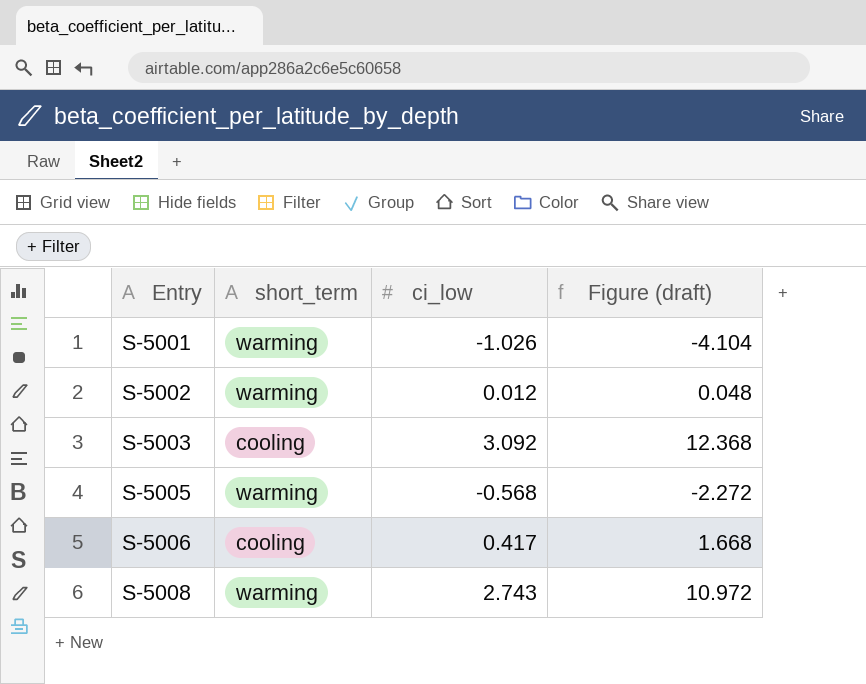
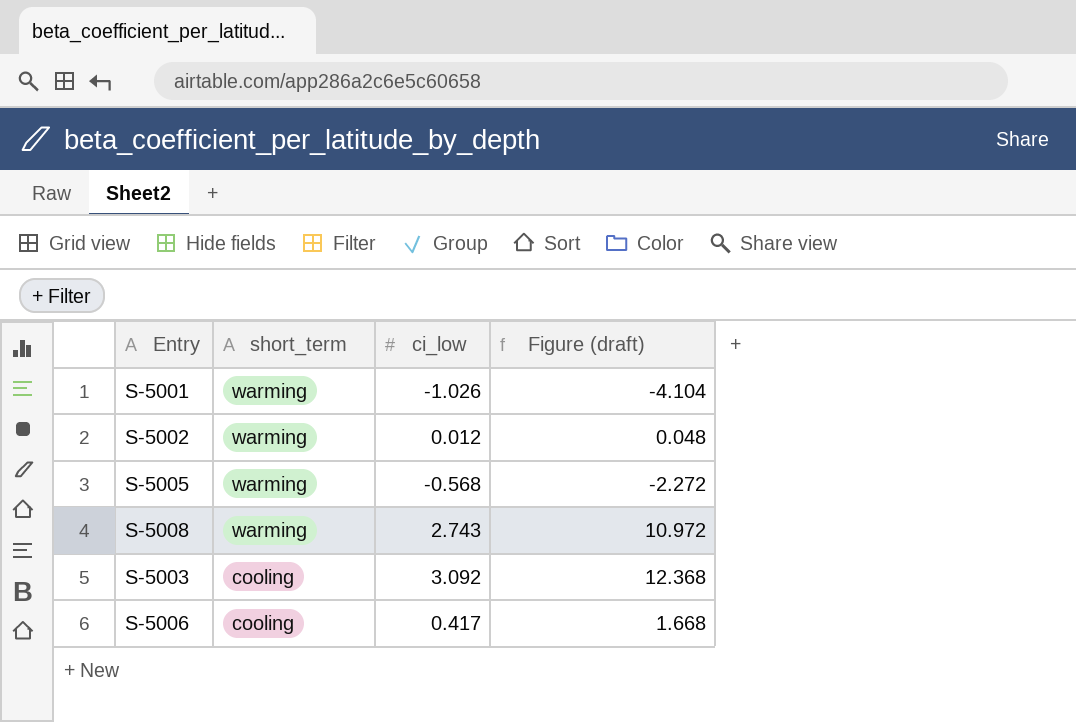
row order: Entry ascending -> short_term descending

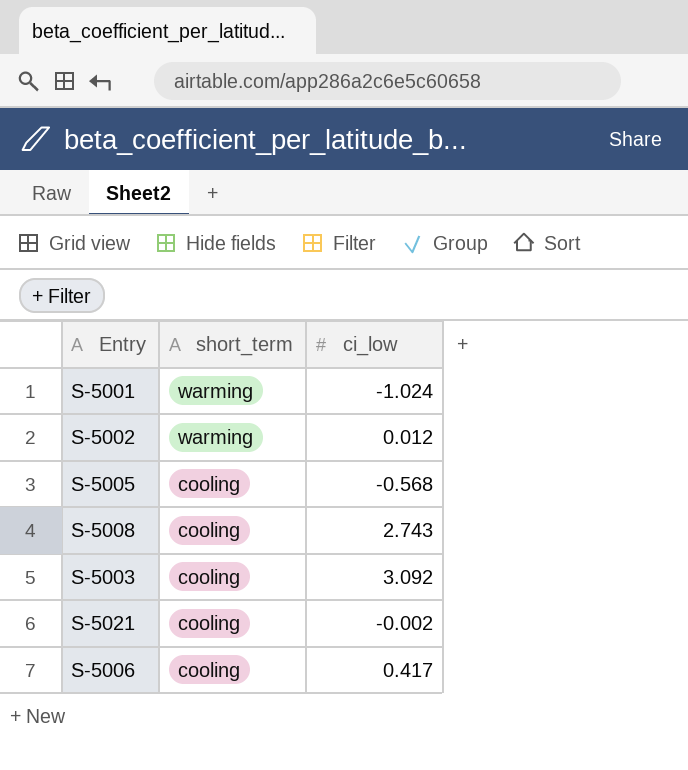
column Figure (draft) | formula: [ci_low] * 4 -> none
S-5001 | ci_low: -1.026 -> -1.024
S-5005 | short_term: warming -> cooling
S-5008 | short_term: warming -> cooling
row S-5021: none -> cooling | -0.002

